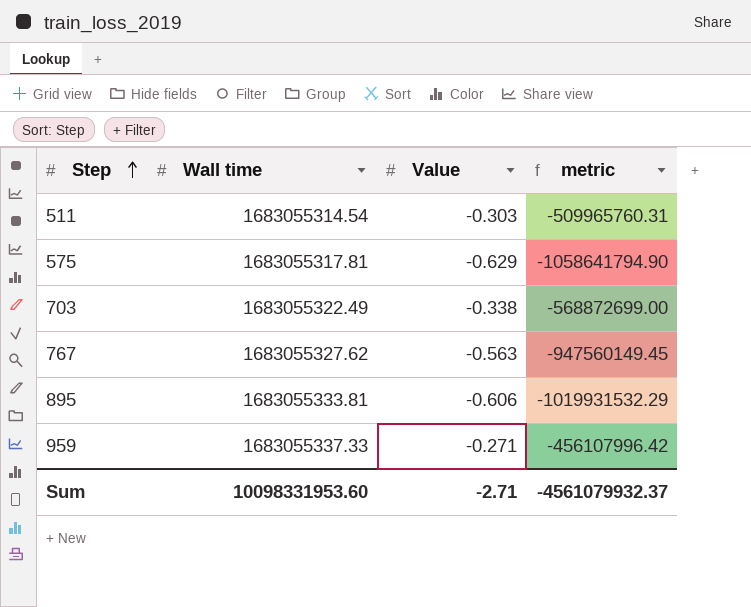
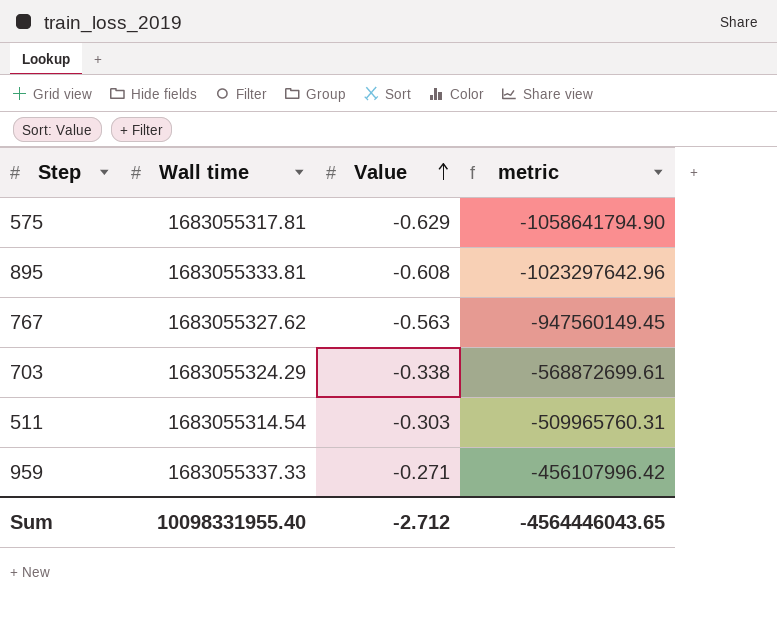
row order: Step ascending -> Value ascending
895 | Value: -0.606 -> -0.608
895 | metric: -1019931532.29 -> -1023297642.96
703 | Wall time: 1683055322.49 -> 1683055324.29
703 | metric: -568872699.00 -> -568872699.61
Sum | Wall time: 10098331953.60 -> 10098331955.40
Sum | Value: -2.71 -> -2.712
Sum | metric: -4561079932.37 -> -4564446043.65

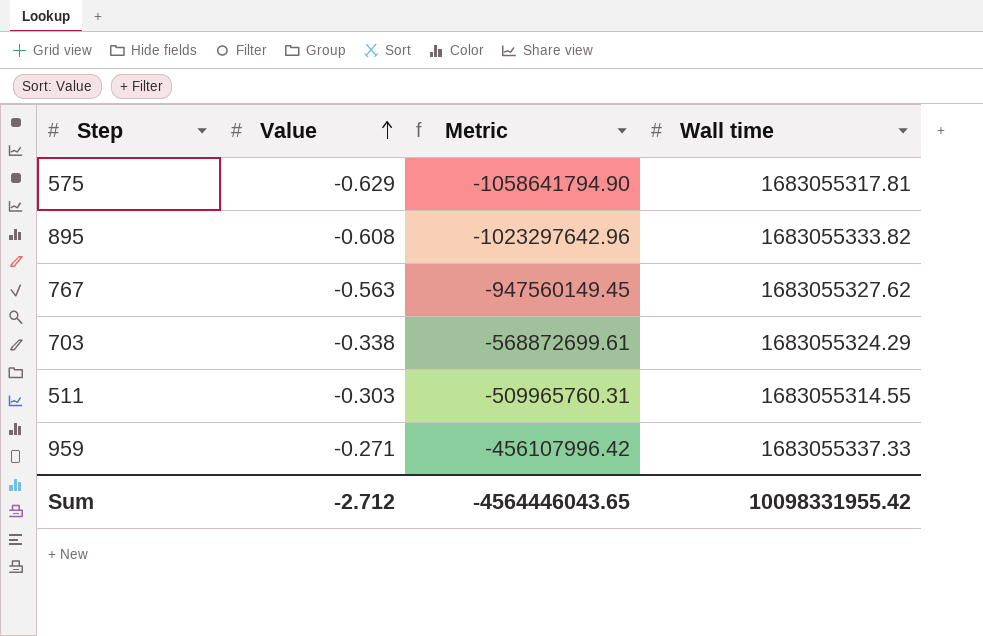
column name: metric -> Metric
column Wall time | position: 2 -> 4
895 | Wall time: 1683055333.81 -> 1683055333.82
511 | Wall time: 1683055314.54 -> 1683055314.55
Sum | Wall time: 10098331955.40 -> 10098331955.42

